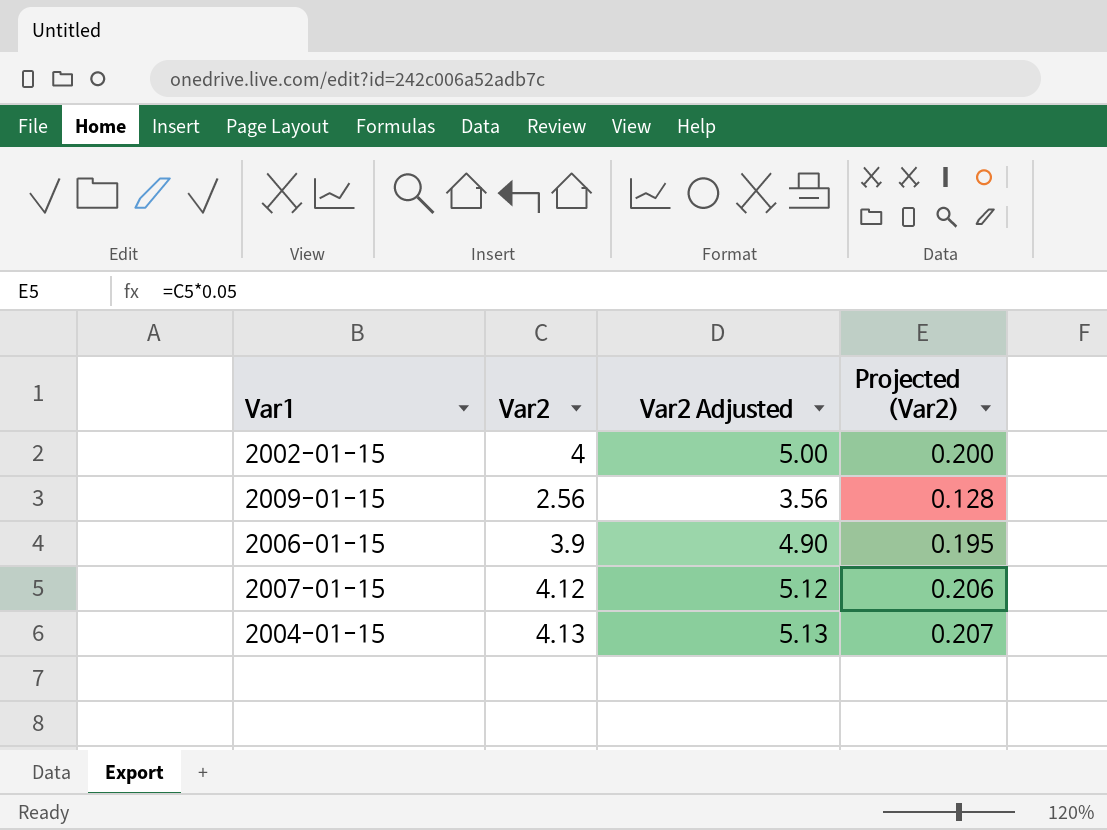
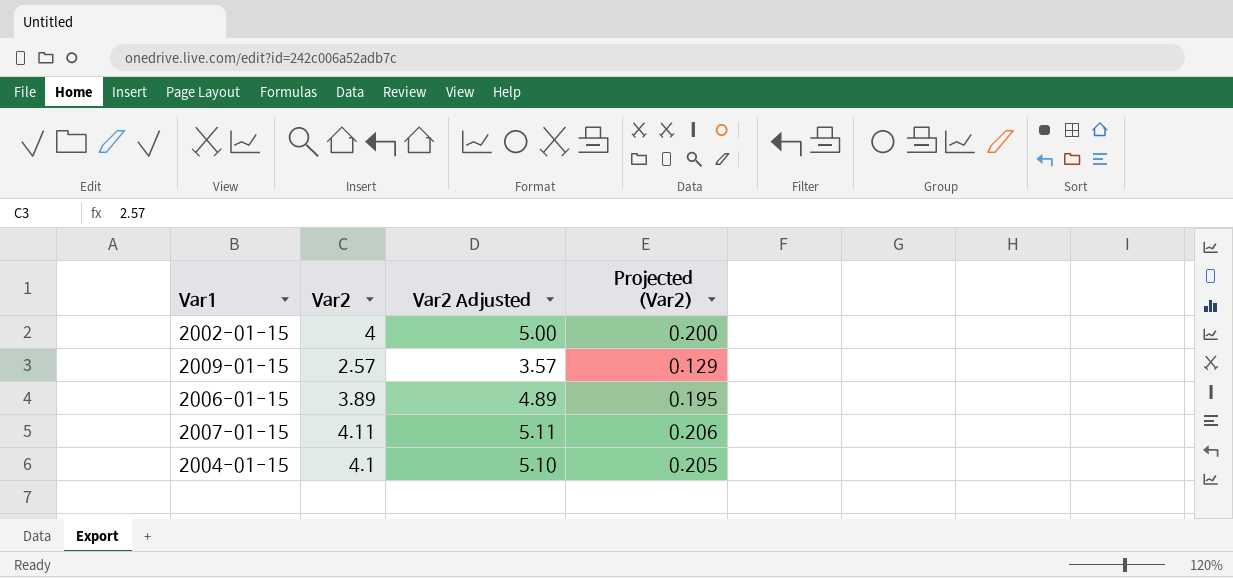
2009-01-15 | Var2: 2.56 -> 2.57
2009-01-15 | Var2 Adjusted: 3.56 -> 3.57
2009-01-15 | Projected (Var2): 0.128 -> 0.129
2006-01-15 | Var2: 3.9 -> 3.89
2006-01-15 | Var2 Adjusted: 4.90 -> 4.89
2007-01-15 | Var2: 4.12 -> 4.11
2007-01-15 | Var2 Adjusted: 5.12 -> 5.11
2004-01-15 | Var2: 4.13 -> 4.1
2004-01-15 | Var2 Adjusted: 5.13 -> 5.10
2004-01-15 | Projected (Var2): 0.207 -> 0.205

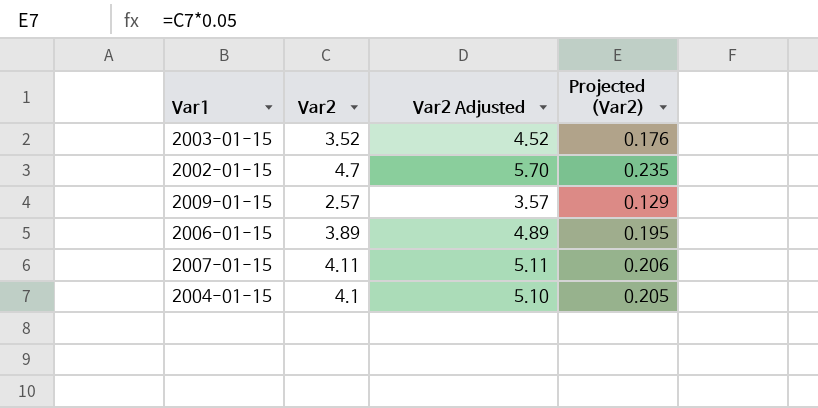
row 2003-01-15: none -> 3.52 | 4.52 | 0.176
2002-01-15 | Var2: 4 -> 4.7
2002-01-15 | Var2 Adjusted: 5.00 -> 5.70
2002-01-15 | Projected (Var2): 0.200 -> 0.235

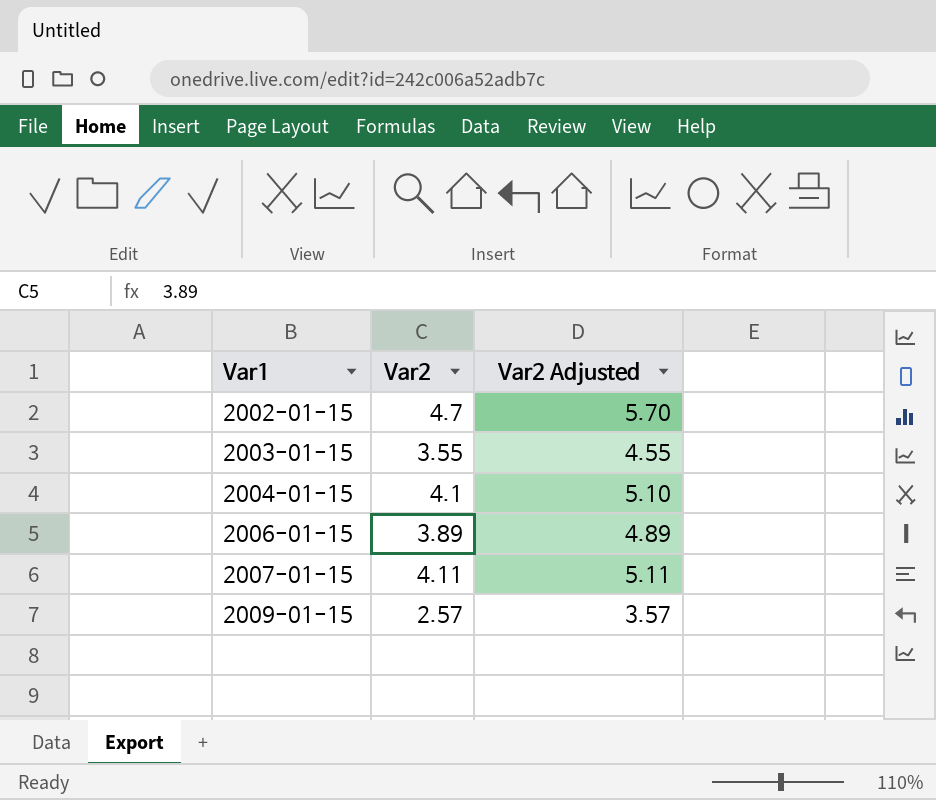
row order: none -> Var1 ascending
column Projected (Var2) | formula: [Var2] * 0.05 -> none
2003-01-15 | Var2: 3.52 -> 3.55
2003-01-15 | Var2 Adjusted: 4.52 -> 4.55

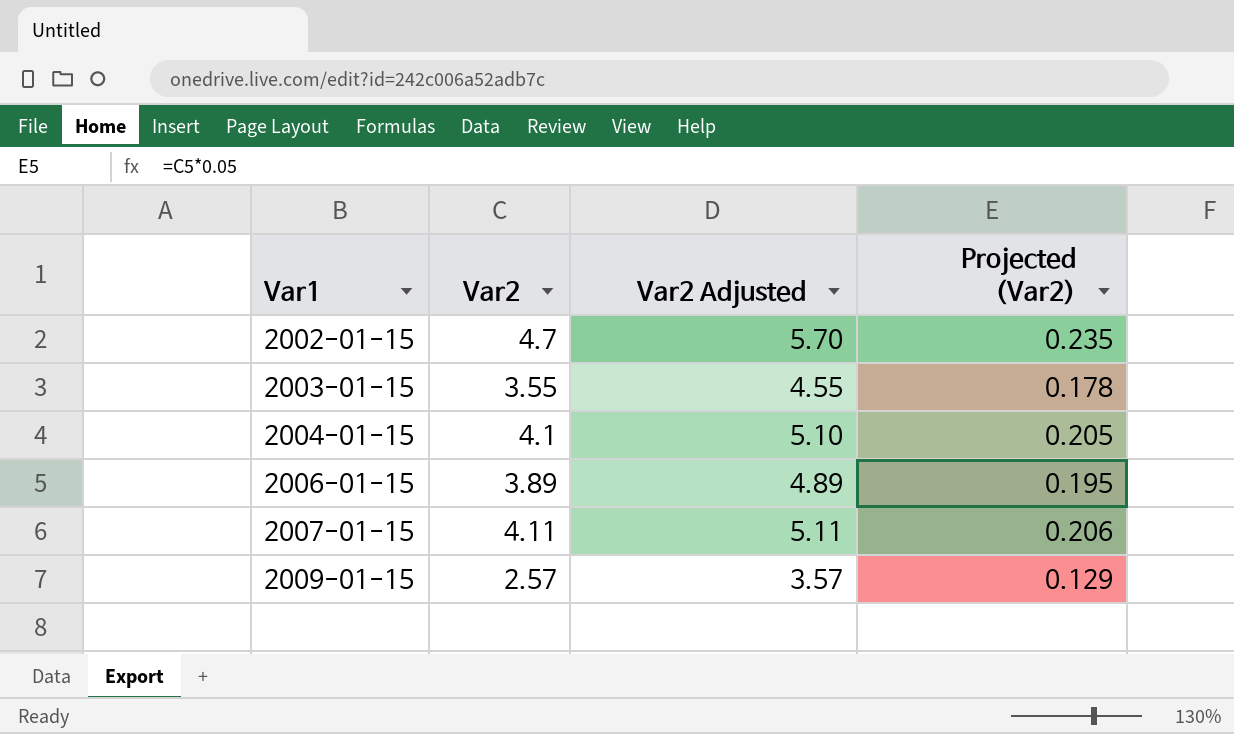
column Projected (Var2) | formula: none -> [Var2] * 0.05

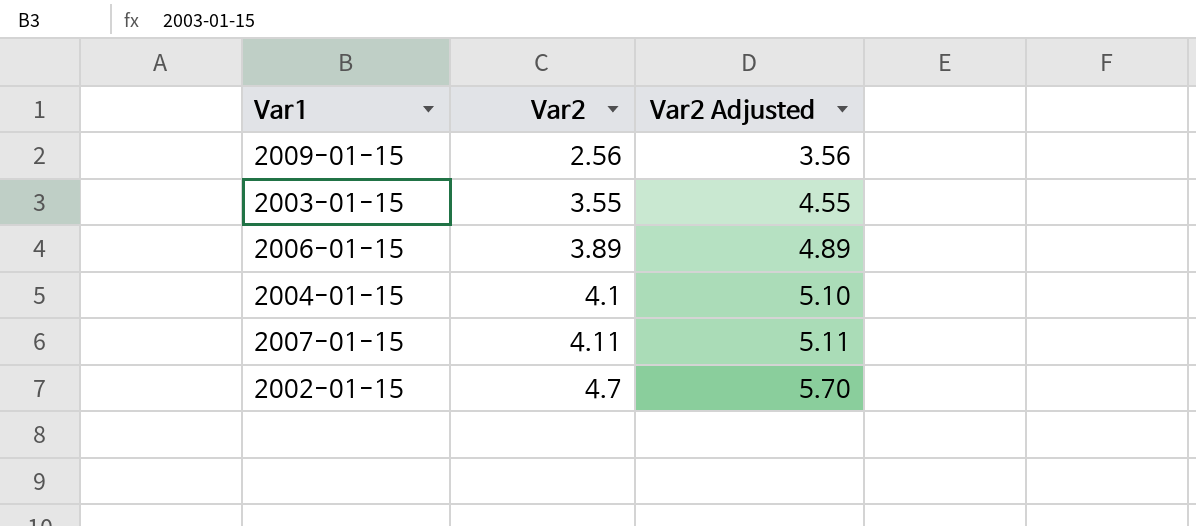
row order: Var1 ascending -> Var2 ascending
column Projected (Var2) | formula: [Var2] * 0.05 -> none
2009-01-15 | Var2: 2.57 -> 2.56
2009-01-15 | Var2 Adjusted: 3.57 -> 3.56

